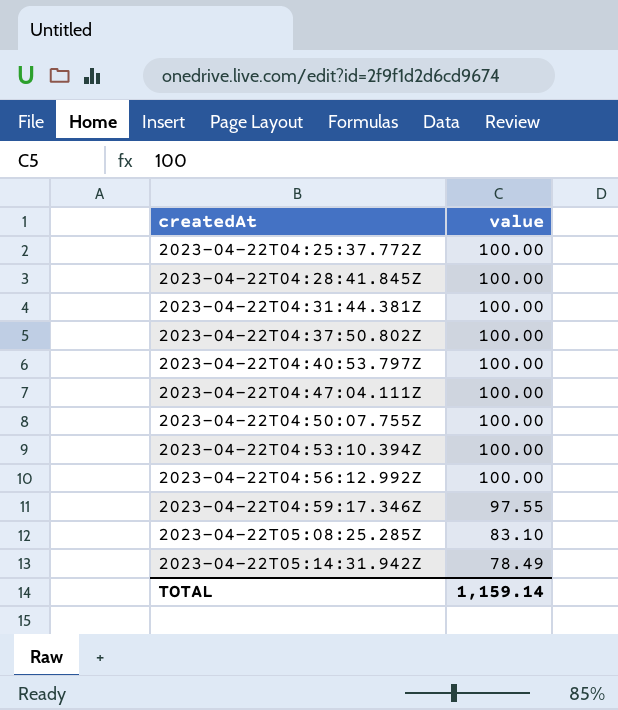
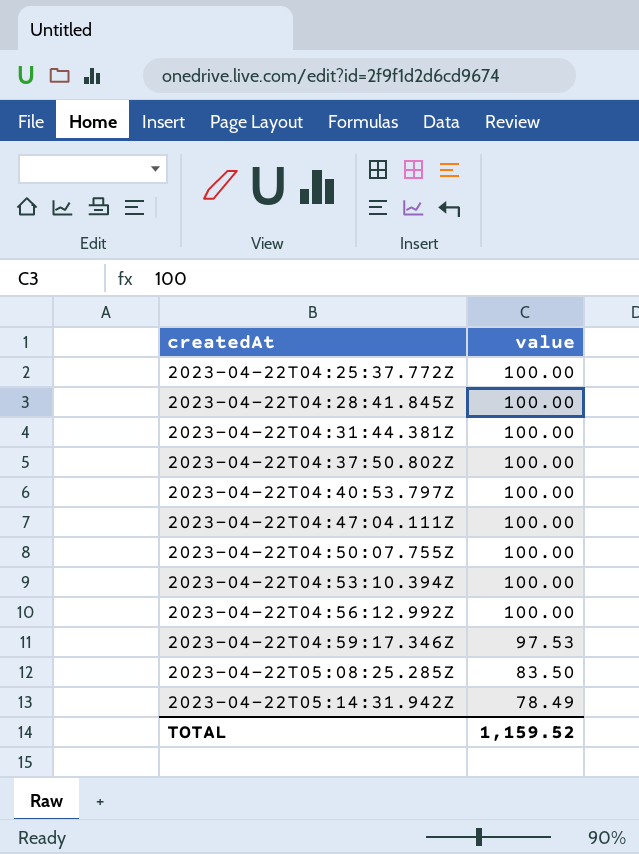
2023-04-22T04:59:17.346Z | value: 97.55 -> 97.53
2023-04-22T05:08:25.285Z | value: 83.10 -> 83.50
TOTAL | value: 1,159.14 -> 1,159.52

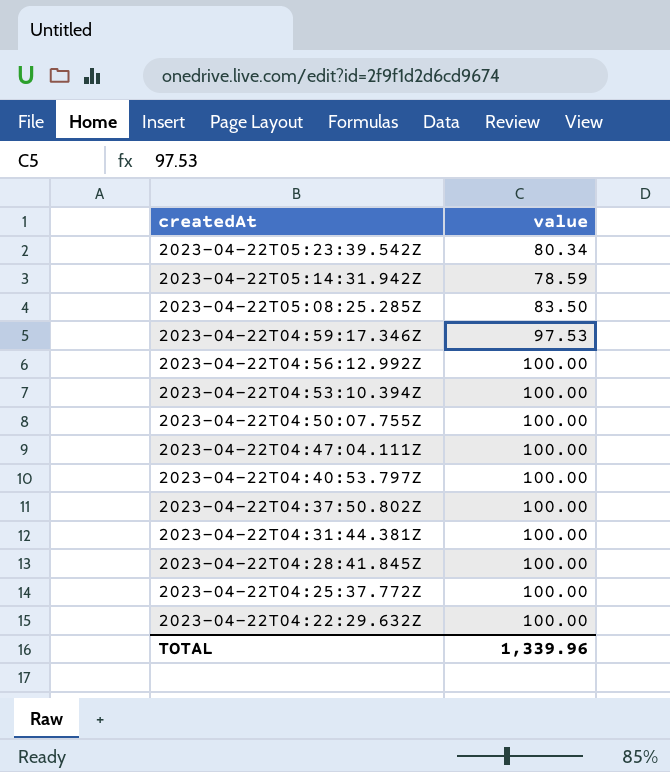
row order: createdAt ascending -> createdAt descending
row 2023-04-22T05:23:39.542Z: none -> 80.34
2023-04-22T05:14:31.942Z | value: 78.49 -> 78.59
row 2023-04-22T04:22:29.632Z: none -> 100.00
TOTAL | value: 1,159.52 -> 1,339.96

